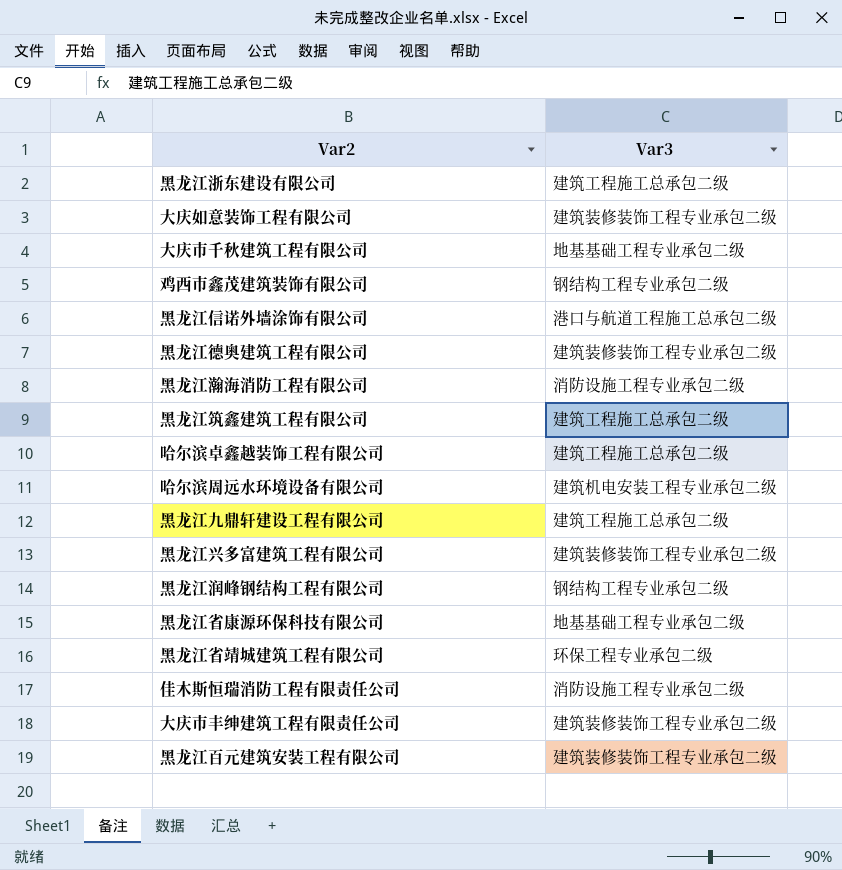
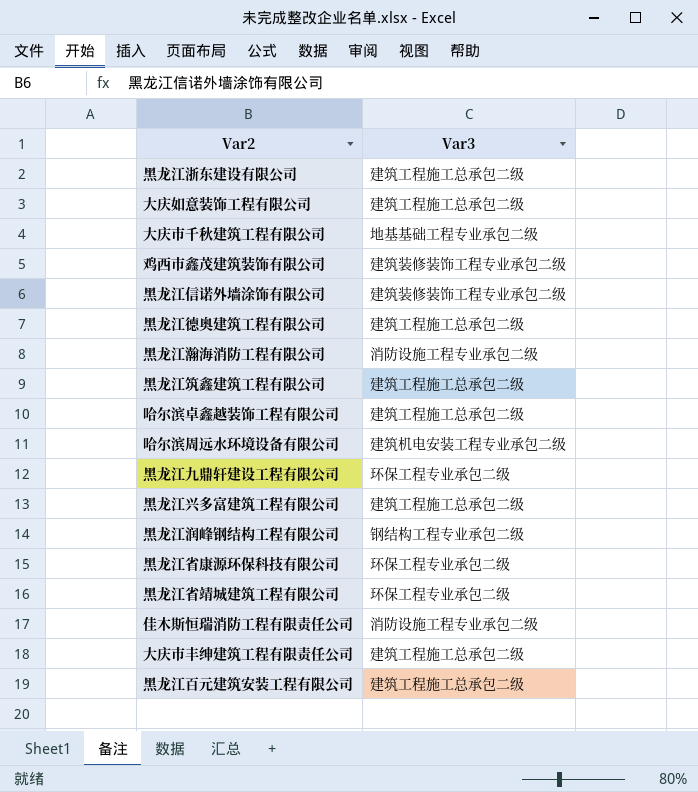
大庆如意装饰工程有限公司 | Var3: 建筑装修装饰工程专业承包二级 -> 建筑工程施工总承包二级
鸡西市鑫茂建筑装饰有限公司 | Var3: 钢结构工程专业承包二级 -> 建筑装修装饰工程专业承包二级
黑龙江信诺外墙涂饰有限公司 | Var3: 港口与航道工程施工总承包二级 -> 建筑装修装饰工程专业承包二级
黑龙江德奥建筑工程有限公司 | Var3: 建筑装修装饰工程专业承包二级 -> 建筑工程施工总承包二级
黑龙江九鼎轩建设工程有限公司 | Var3: 建筑工程施工总承包二级 -> 环保工程专业承包二级
黑龙江兴多富建筑工程有限公司 | Var3: 建筑装修装饰工程专业承包二级 -> 建筑工程施工总承包二级
黑龙江省康源环保科技有限公司 | Var3: 地基基础工程专业承包二级 -> 环保工程专业承包二级
大庆市丰绅建筑工程有限责任公司 | Var3: 建筑装修装饰工程专业承包二级 -> 建筑工程施工总承包二级
黑龙江百元建筑安装工程有限公司 | Var3: 建筑装修装饰工程专业承包二级 -> 建筑工程施工总承包二级

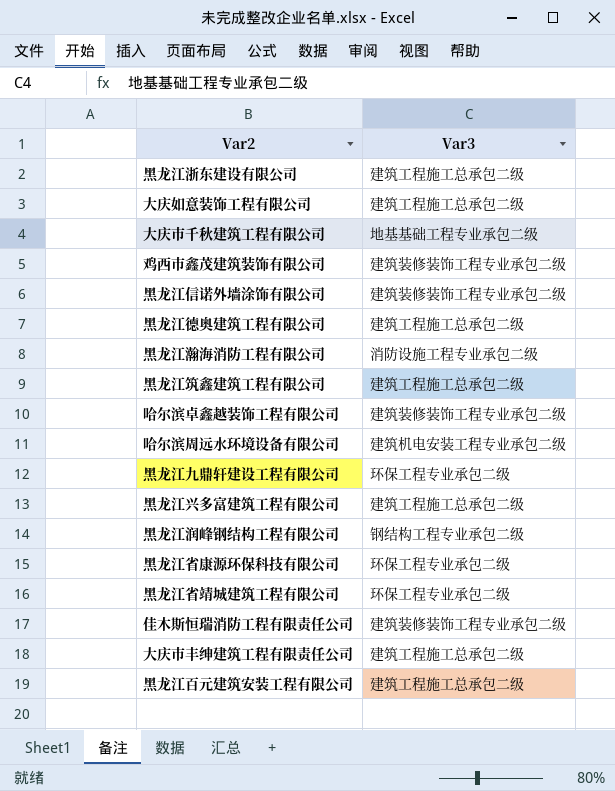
哈尔滨卓鑫越装饰工程有限公司 | Var3: 建筑工程施工总承包二级 -> 建筑装修装饰工程专业承包二级
佳木斯恒瑞消防工程有限责任公司 | Var3: 消防设施工程专业承包二级 -> 建筑装修装饰工程专业承包二级

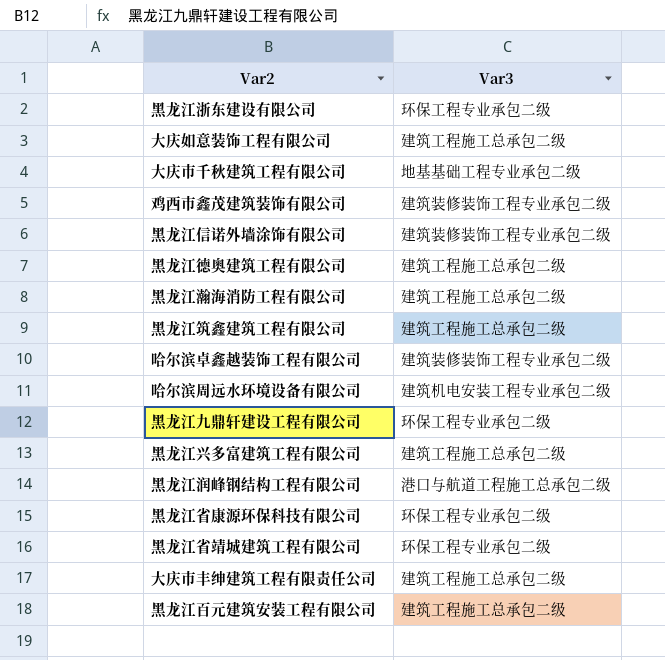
row 佳木斯恒瑞消防工程有限责任公司: 建筑装修装饰工程专业承包二级 -> none
黑龙江浙东建设有限公司 | Var3: 建筑工程施工总承包二级 -> 环保工程专业承包二级
黑龙江瀚海消防工程有限公司 | Var3: 消防设施工程专业承包二级 -> 建筑工程施工总承包二级
黑龙江润峰钢结构工程有限公司 | Var3: 钢结构工程专业承包二级 -> 港口与航道工程施工总承包二级

